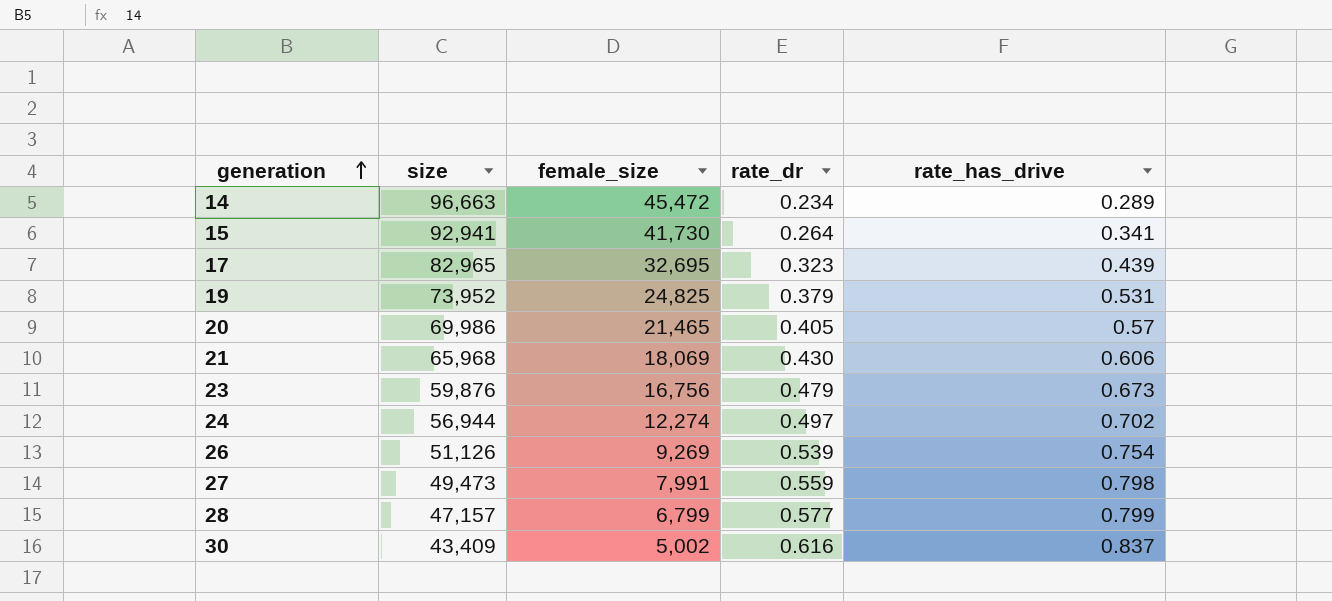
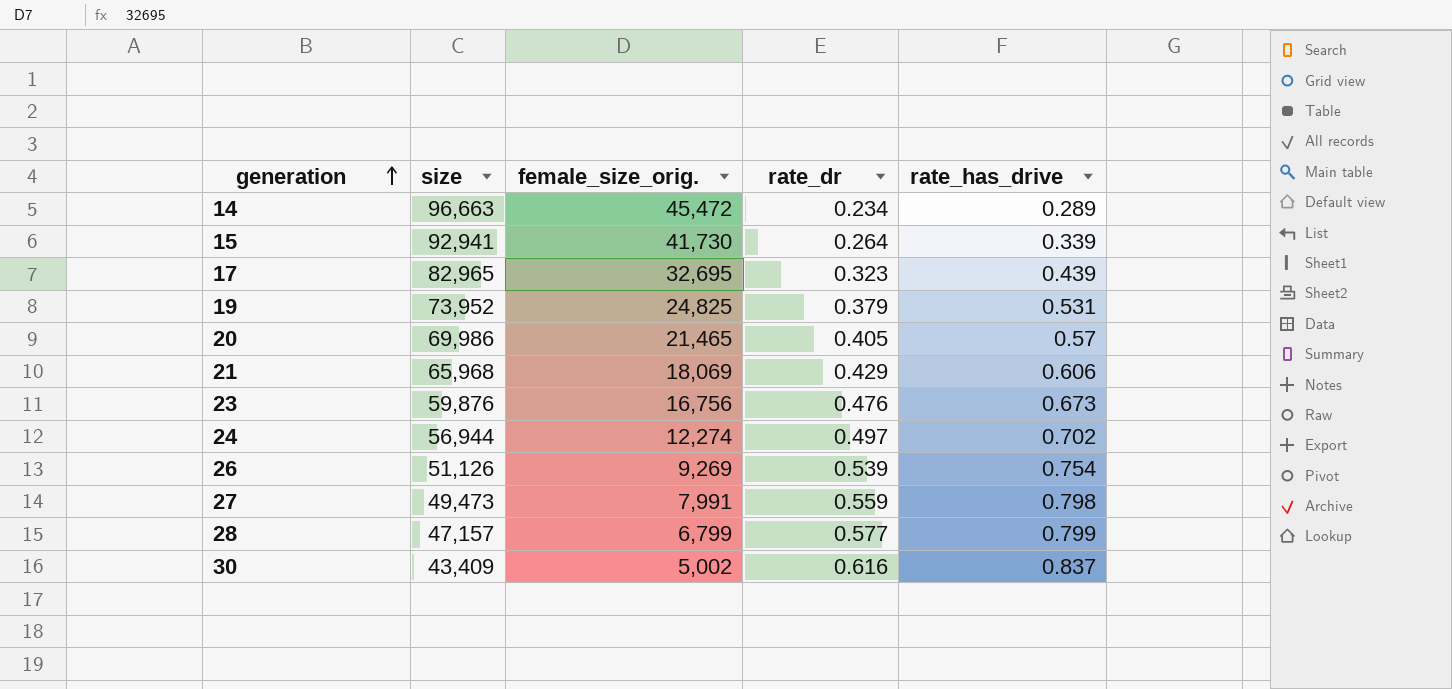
column name: female_size -> female_size_orig.
15 | rate_has_drive: 0.341 -> 0.339
21 | rate_dr: 0.430 -> 0.429
23 | rate_dr: 0.479 -> 0.476

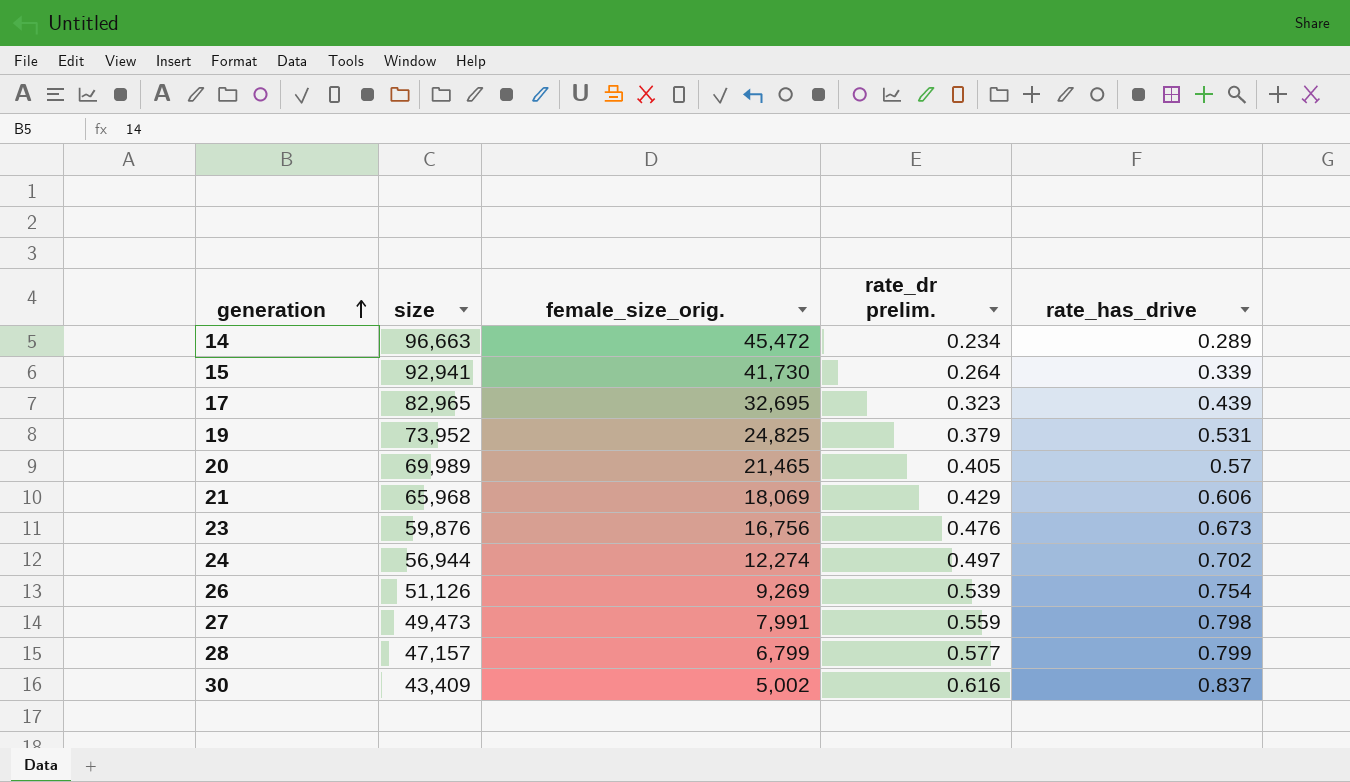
column name: rate_dr -> rate_dr prelim.
20 | size: 69,986 -> 69,989

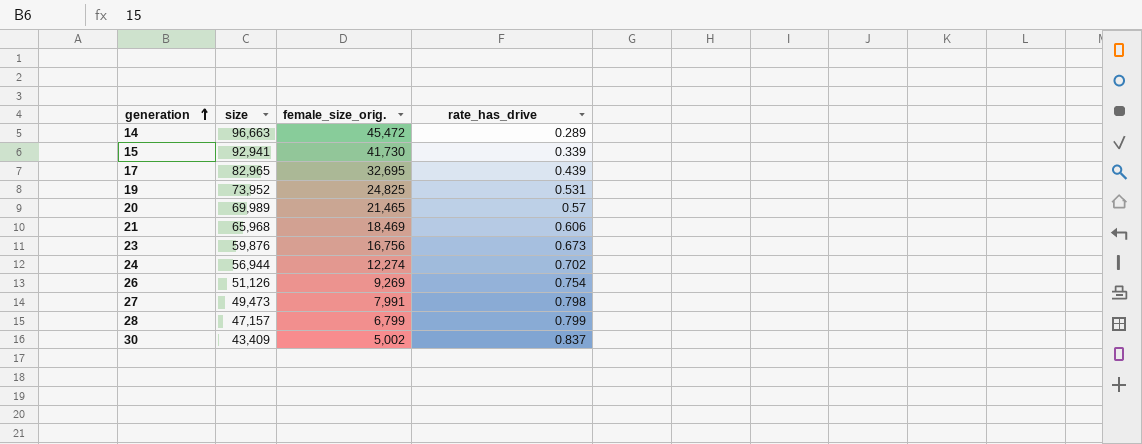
column rate_dr prelim. | position: 4 -> none
21 | female_size_orig.: 18,069 -> 18,469

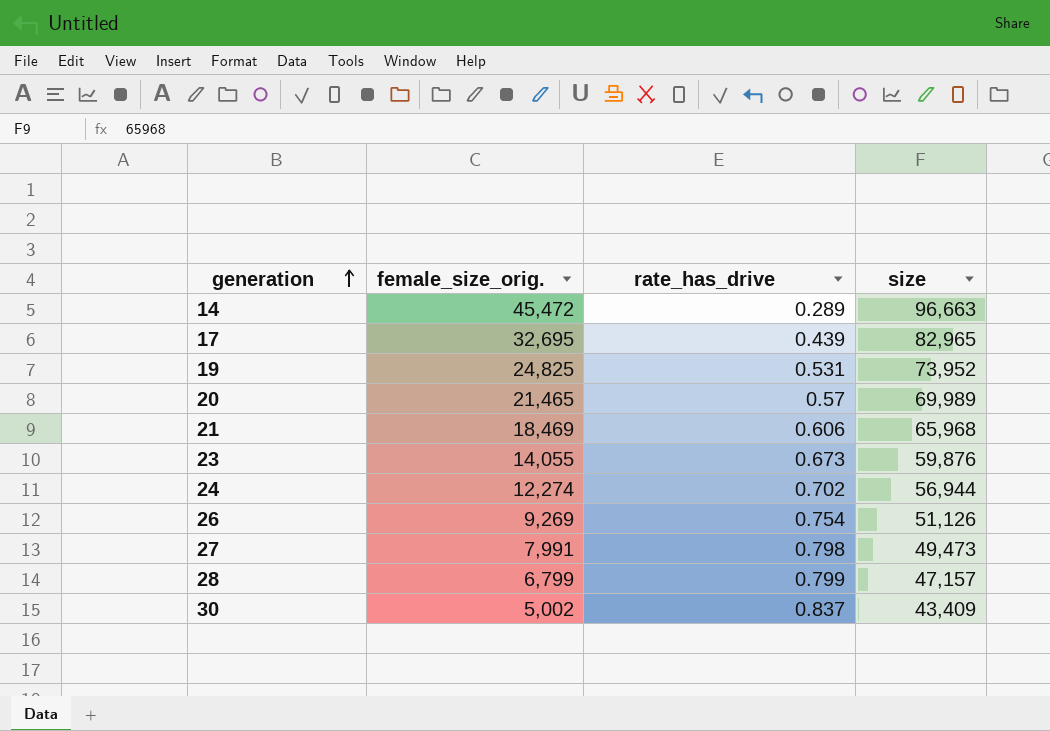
column size | position: 2 -> 4
row 15: 92,941 | 41,730 | 0.339 -> none
23 | female_size_orig.: 16,756 -> 14,055

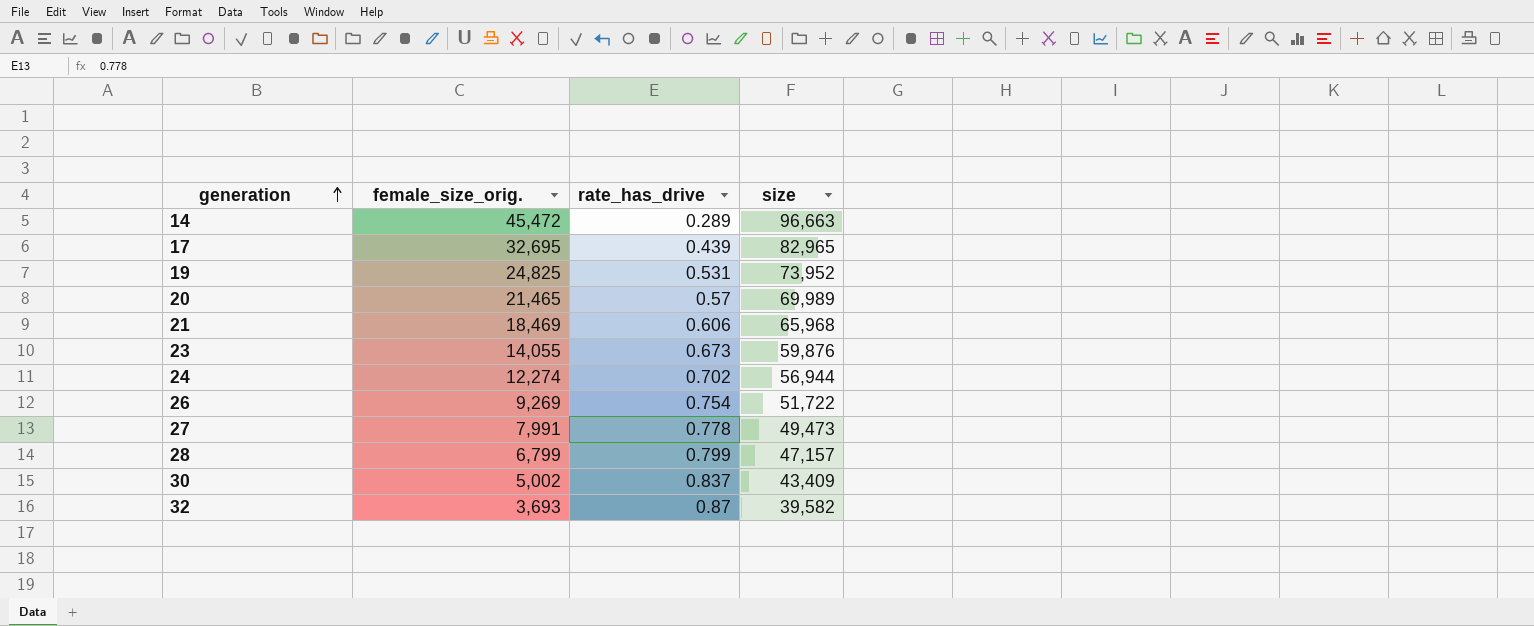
26 | size: 51,126 -> 51,722
27 | rate_has_drive: 0.798 -> 0.778
row 32: none -> 3,693 | 0.87 | 39,582

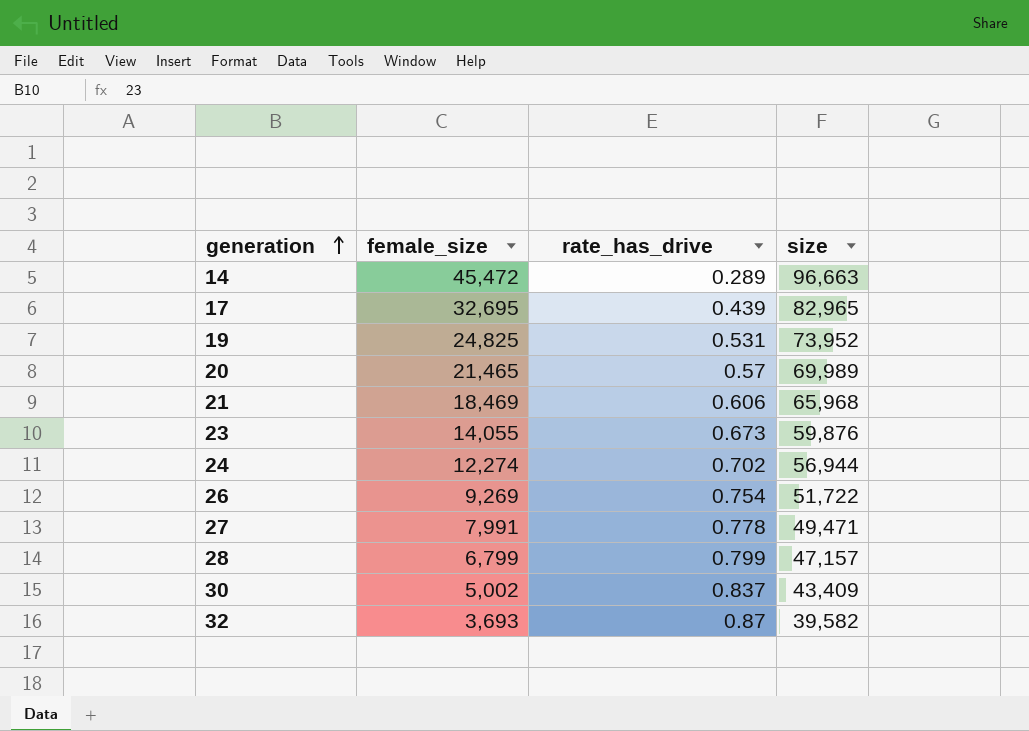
column name: female_size_orig. -> female_size
27 | size: 49,473 -> 49,471

